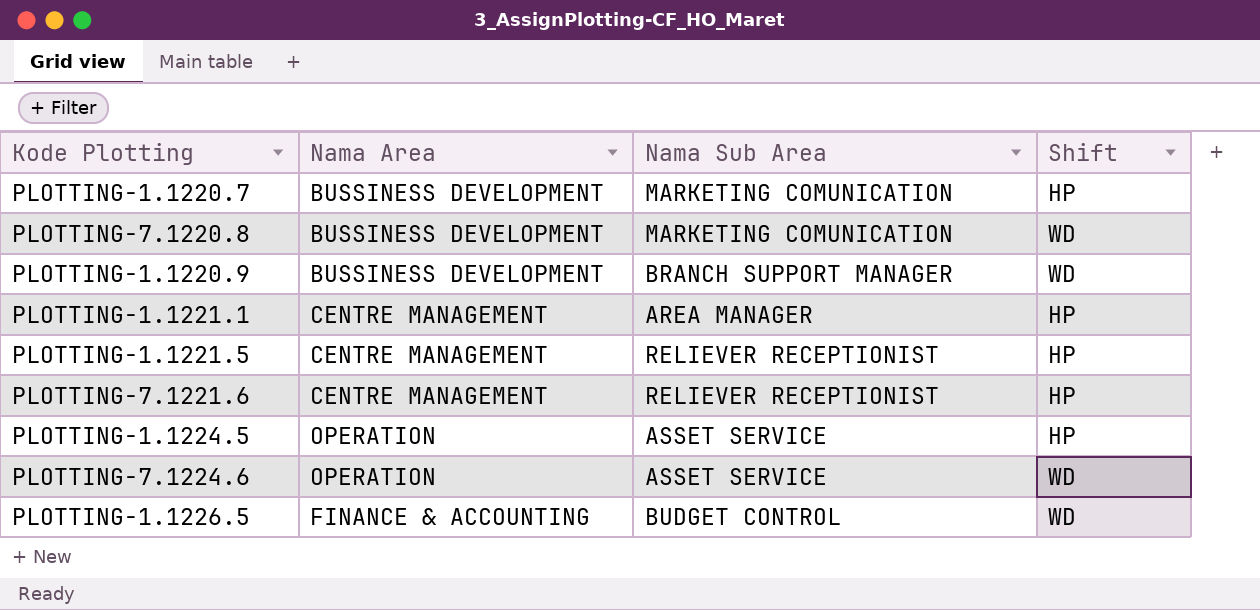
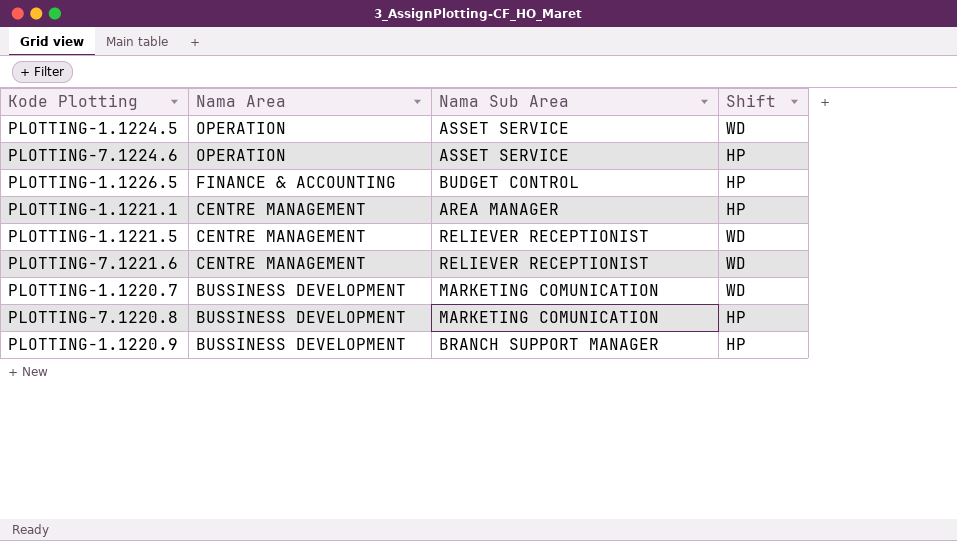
row order: none -> Nama Area descending
PLOTTING-1.1224.5 | Shift: HP -> WD
PLOTTING-7.1224.6 | Shift: WD -> HP
PLOTTING-1.1226.5 | Shift: WD -> HP
PLOTTING-1.1221.5 | Shift: HP -> WD
PLOTTING-7.1221.6 | Shift: HP -> WD
PLOTTING-1.1220.7 | Shift: HP -> WD
PLOTTING-7.1220.8 | Shift: WD -> HP
PLOTTING-1.1220.9 | Shift: WD -> HP

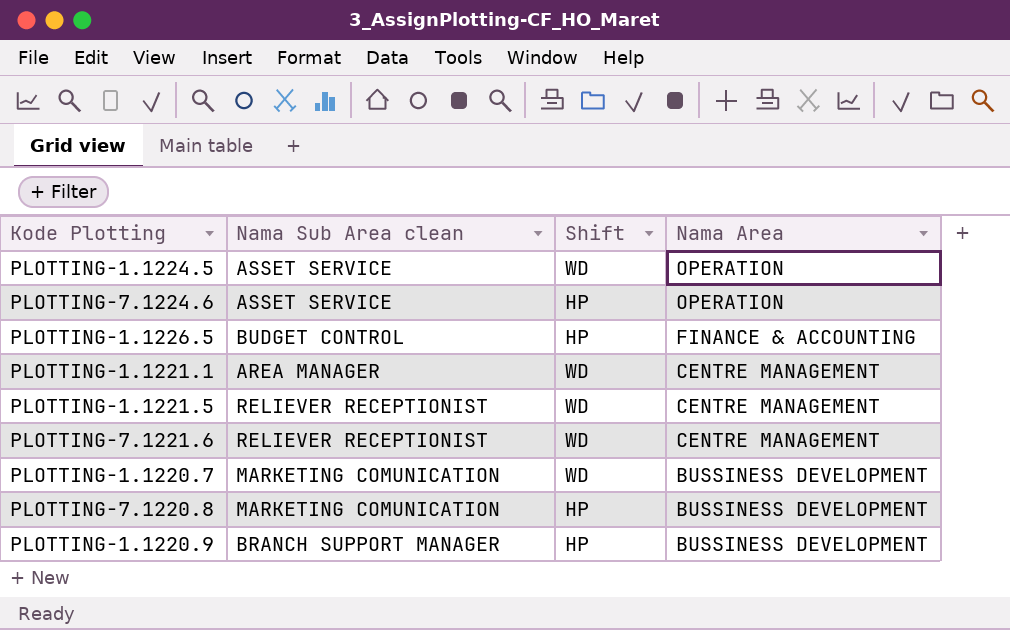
column name: Nama Sub Area -> Nama Sub Area clean
column Nama Area | position: 2 -> 4
PLOTTING-1.1221.1 | Shift: HP -> WD

